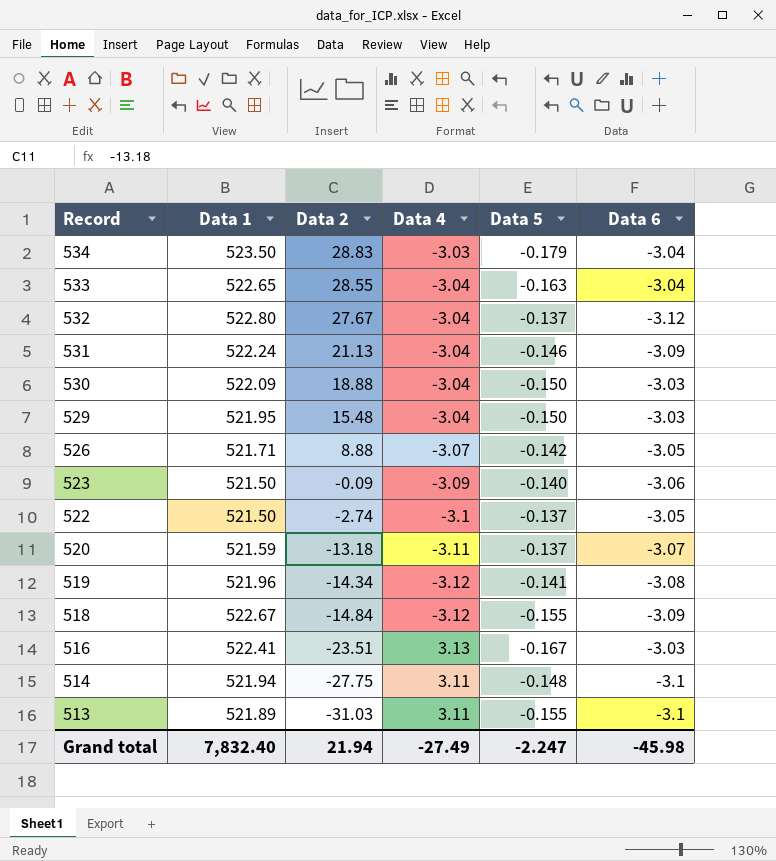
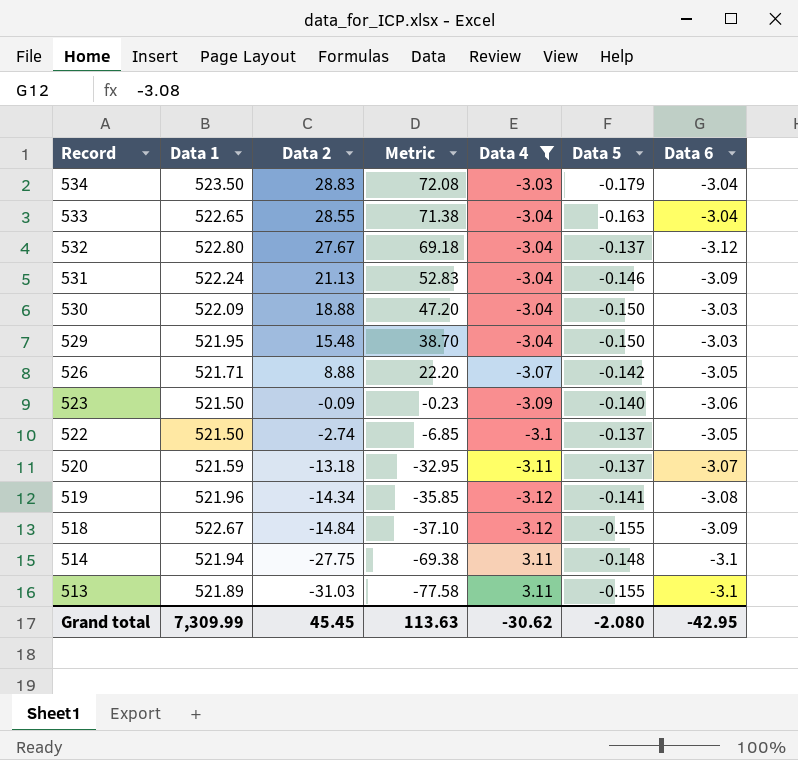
filter: none -> Data 4 != 3.13
column Metric | formula: none -> [Data 2] * 2.5
Grand total | Data 1: 7,832.40 -> 7,309.99
Grand total | Data 2: 21.94 -> 45.45
Grand total | Data 4: -27.49 -> -30.62
Grand total | Data 5: -2.247 -> -2.080
Grand total | Data 6: -45.98 -> -42.95

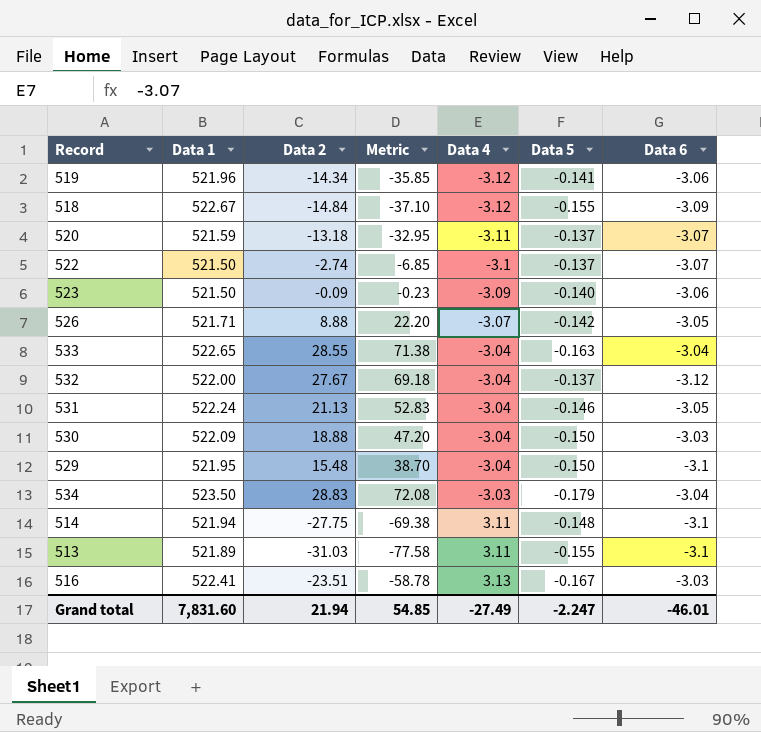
filter: Data 4 != 3.13 -> none
row order: Record descending -> Data 4 ascending
519 | Data 6: -3.08 -> -3.06
522 | Data 6: -3.05 -> -3.07
532 | Data 1: 522.80 -> 522.00
531 | Data 6: -3.09 -> -3.05
529 | Data 6: -3.03 -> -3.1
Grand total | Data 1: 7,309.99 -> 7,831.60
Grand total | Data 2: 45.45 -> 21.94
Grand total | Metric: 113.63 -> 54.85
Grand total | Data 4: -30.62 -> -27.49
Grand total | Data 5: -2.080 -> -2.247
Grand total | Data 6: -42.95 -> -46.01

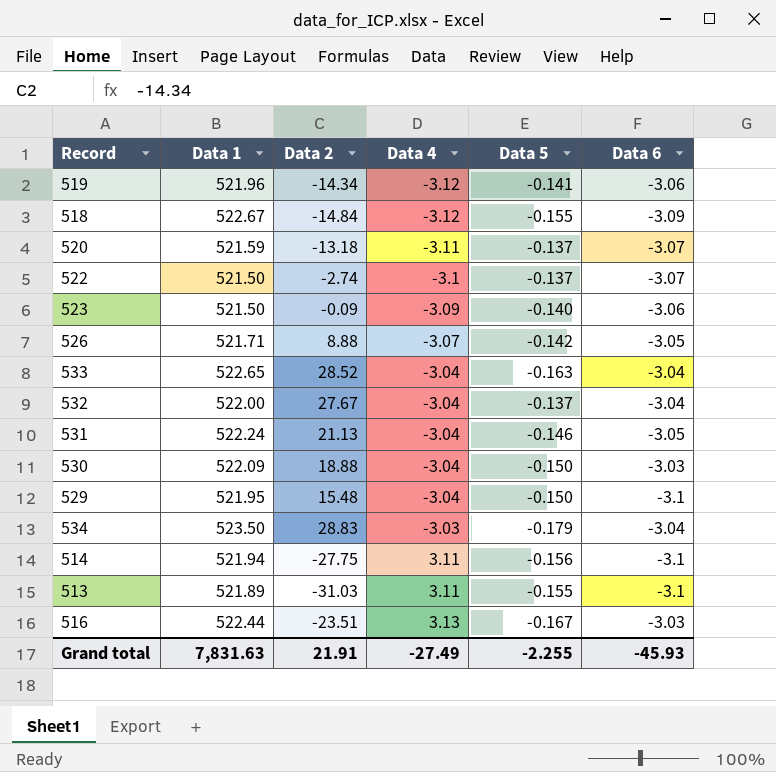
column Metric | formula: [Data 2] * 2.5 -> none
533 | Data 2: 28.55 -> 28.52
532 | Data 6: -3.12 -> -3.04
514 | Data 5: -0.148 -> -0.156
516 | Data 1: 522.41 -> 522.44
Grand total | Data 1: 7,831.60 -> 7,831.63
Grand total | Data 2: 21.94 -> 21.91
Grand total | Data 5: -2.247 -> -2.255
Grand total | Data 6: -46.01 -> -45.93

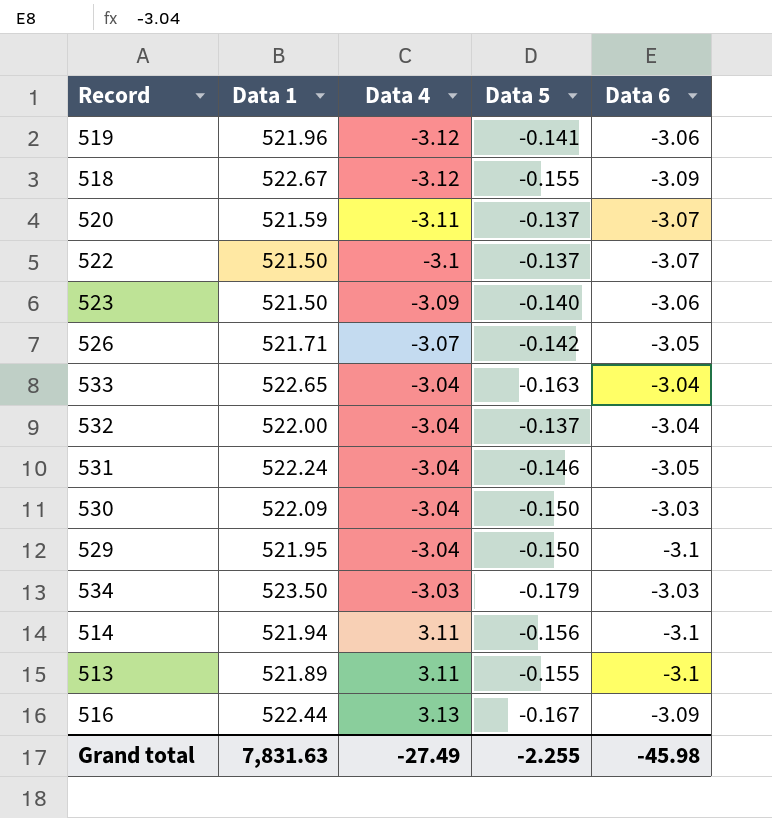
column Data 2 | position: 3 -> none
534 | Data 6: -3.04 -> -3.03
516 | Data 6: -3.03 -> -3.09
Grand total | Data 6: -45.93 -> -45.98

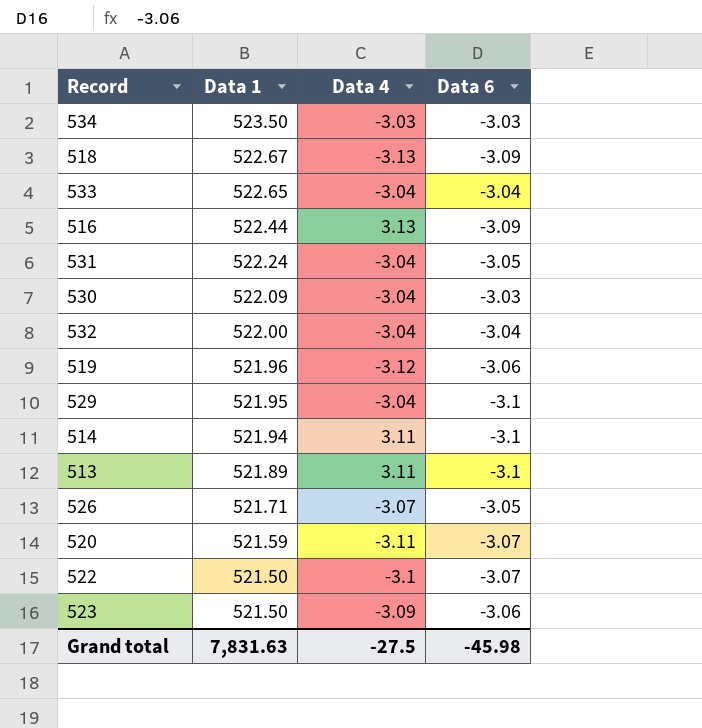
row order: Data 4 ascending -> Data 1 descending
column Data 5 | position: 4 -> none
518 | Data 4: -3.12 -> -3.13
Grand total | Data 4: -27.49 -> -27.5

